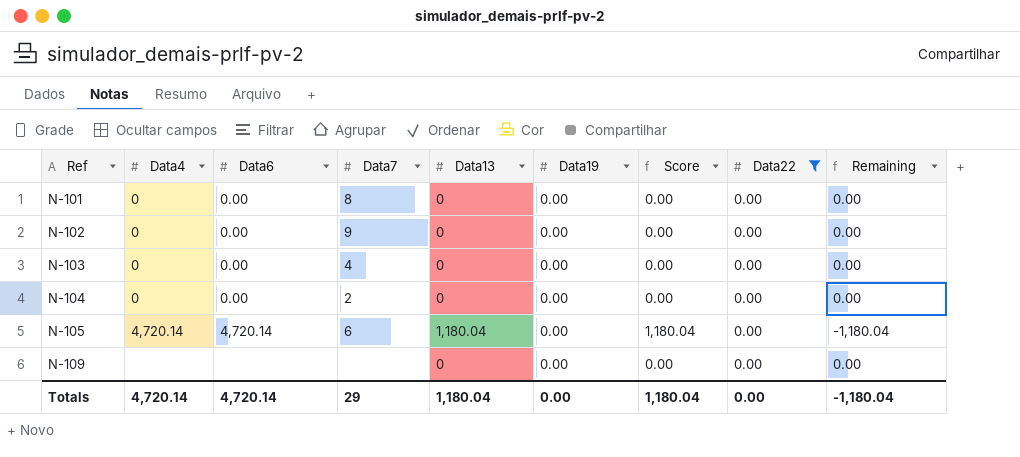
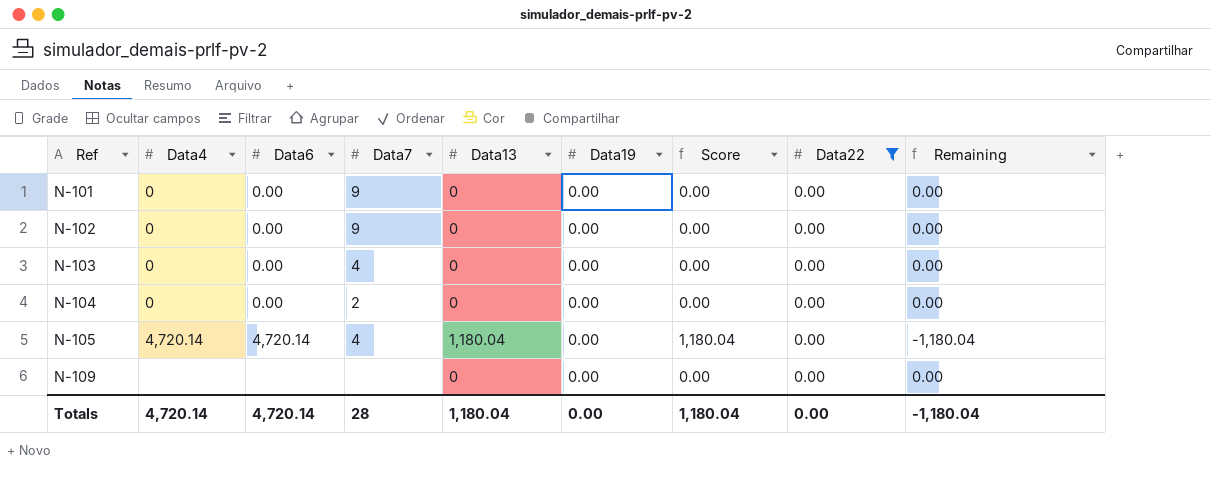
N-101 | Data7: 8 -> 9
N-105 | Data7: 6 -> 4
Totals | Data7: 29 -> 28

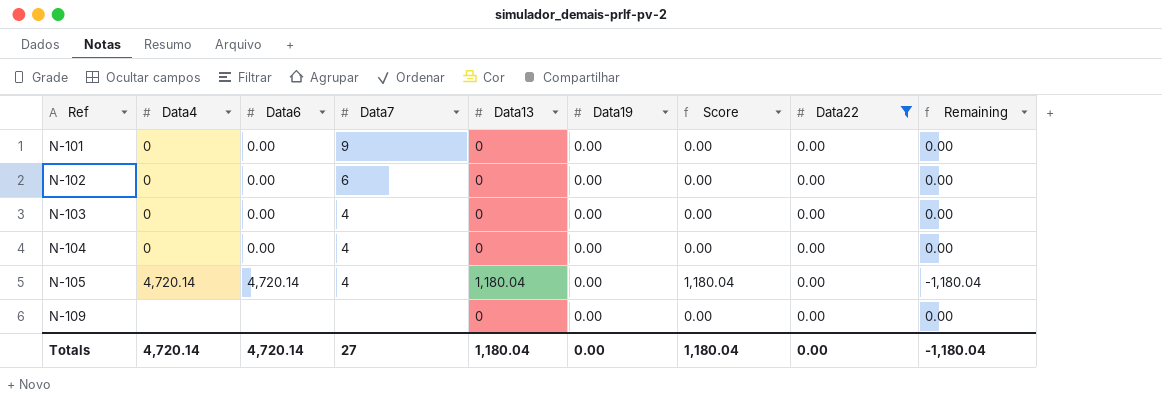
N-102 | Data7: 9 -> 6
N-104 | Data7: 2 -> 4
Totals | Data7: 28 -> 27

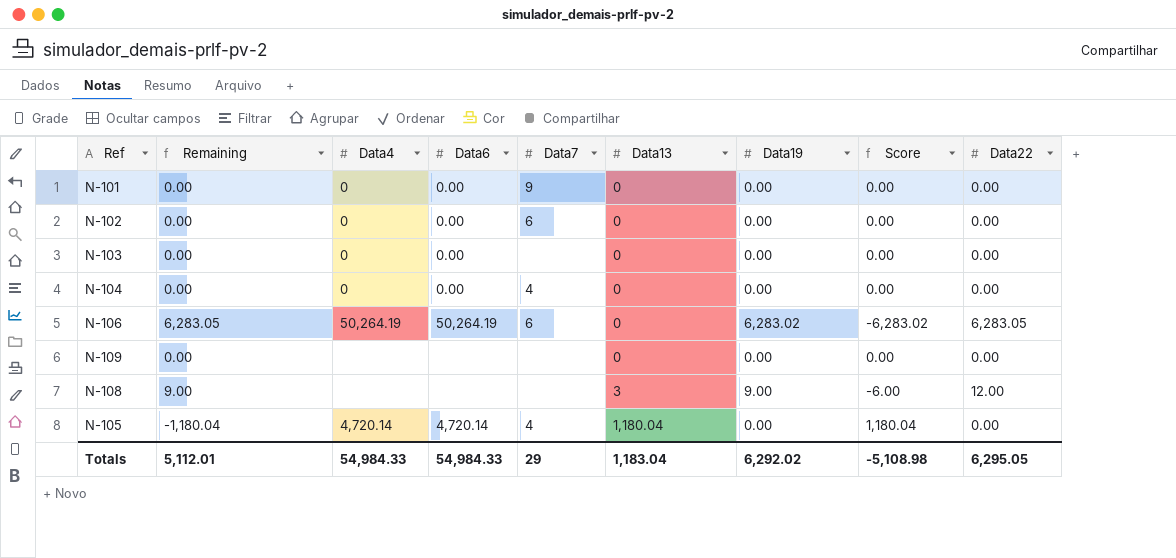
filter: Data22 = 0.00 -> none
row order: Ref ascending -> Data13 ascending
column Remaining | position: 9 -> 2
N-103 | Data7: 4 -> none
Totals | Remaining: -1,180.04 -> 5,112.01
Totals | Data4: 4,720.14 -> 54,984.33
Totals | Data6: 4,720.14 -> 54,984.33
Totals | Data7: 27 -> 29
Totals | Data13: 1,180.04 -> 1,183.04
Totals | Data19: 0.00 -> 6,292.02
Totals | Score: 1,180.04 -> -5,108.98
Totals | Data22: 0.00 -> 6,295.05

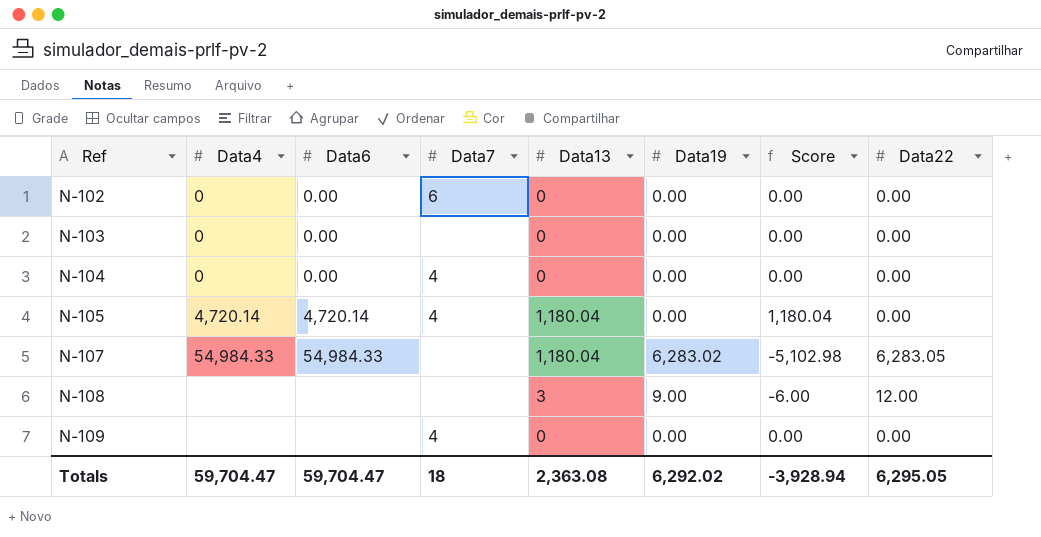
row order: Data13 ascending -> Ref ascending
column Remaining | formula: [Data22] - [Data13] -> none
row N-101: 0.00 | 0 | 0.00 | 9 | 0 | 0.00 | 0.00 | 0.00 -> none
row N-106: 6,283.05 | 50,264.19 | 50,264.19 | 6 | 0 | 6,283.02 | -6,283.02 | 6,283.05 -> none
row N-107: none -> 54,984.33 | 54,984.33 | none | 1,180.04 | 6,283.02 | -5,102.98 | 6,283.05
N-109 | Data7: none -> 4
Totals | Data4: 54,984.33 -> 59,704.47
Totals | Data6: 54,984.33 -> 59,704.47
Totals | Data7: 29 -> 18
Totals | Data13: 1,183.04 -> 2,363.08
Totals | Score: -5,108.98 -> -3,928.94

